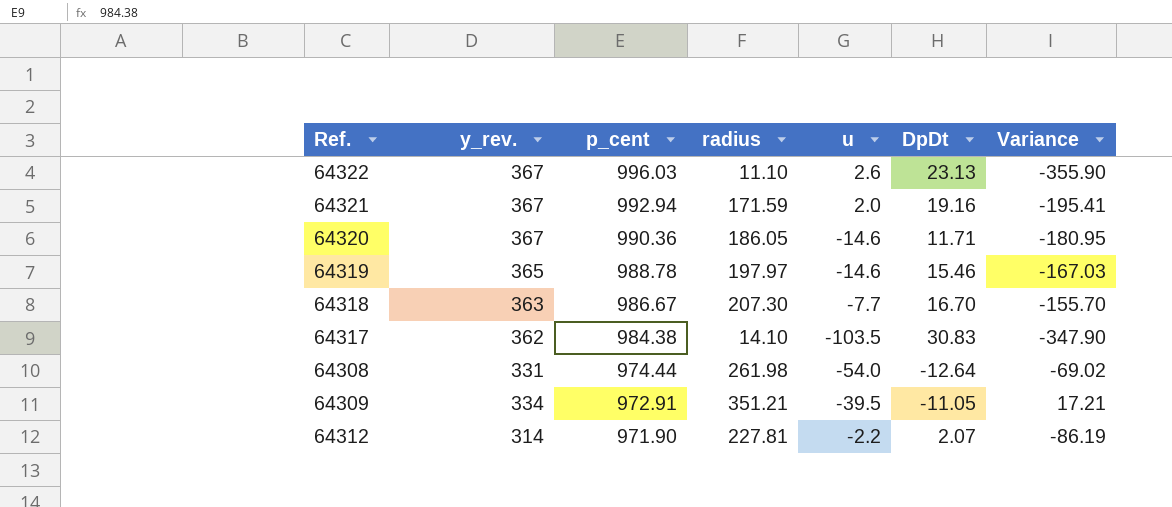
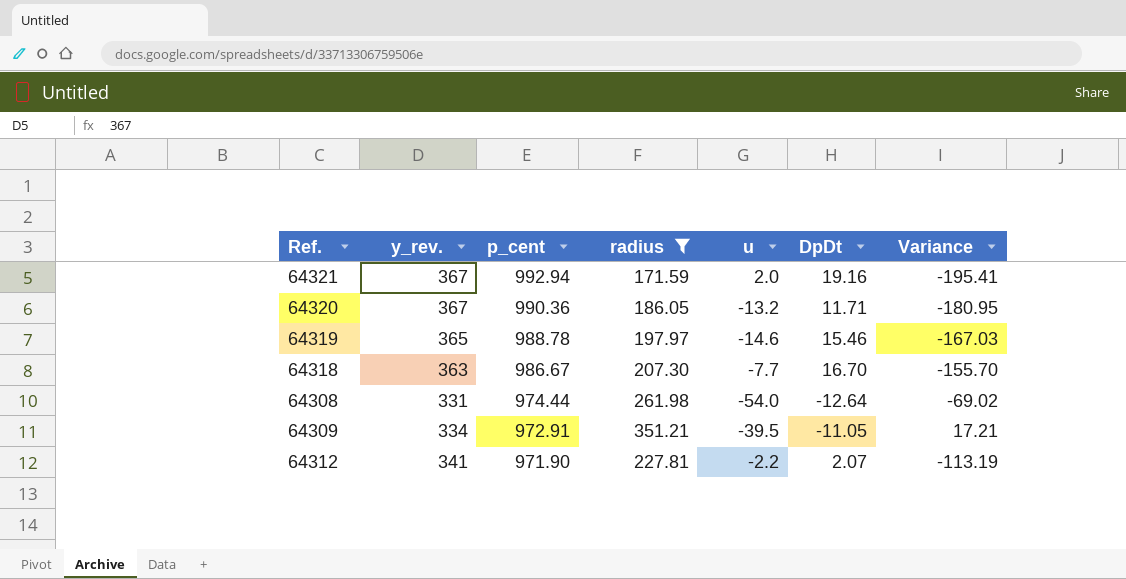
filter: none -> radius >= 171.59
64320 | u: -14.6 -> -13.2
64312 | y_rev.: 314 -> 341
64312 | Variance: -86.19 -> -113.19

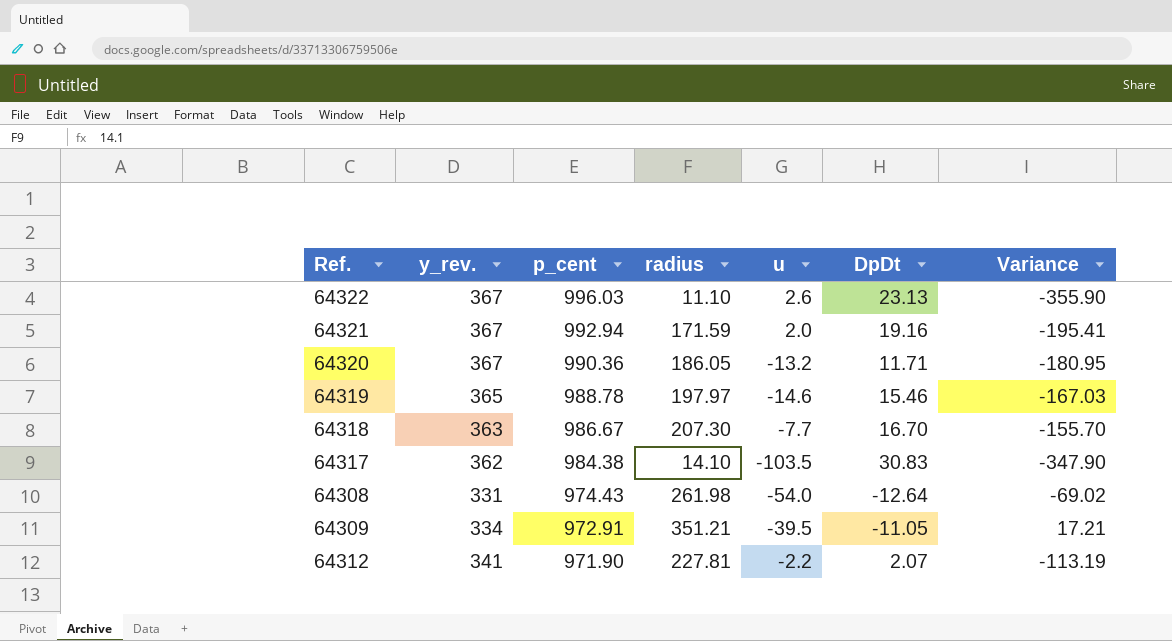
filter: radius >= 171.59 -> none
64308 | p_cent: 974.44 -> 974.43

